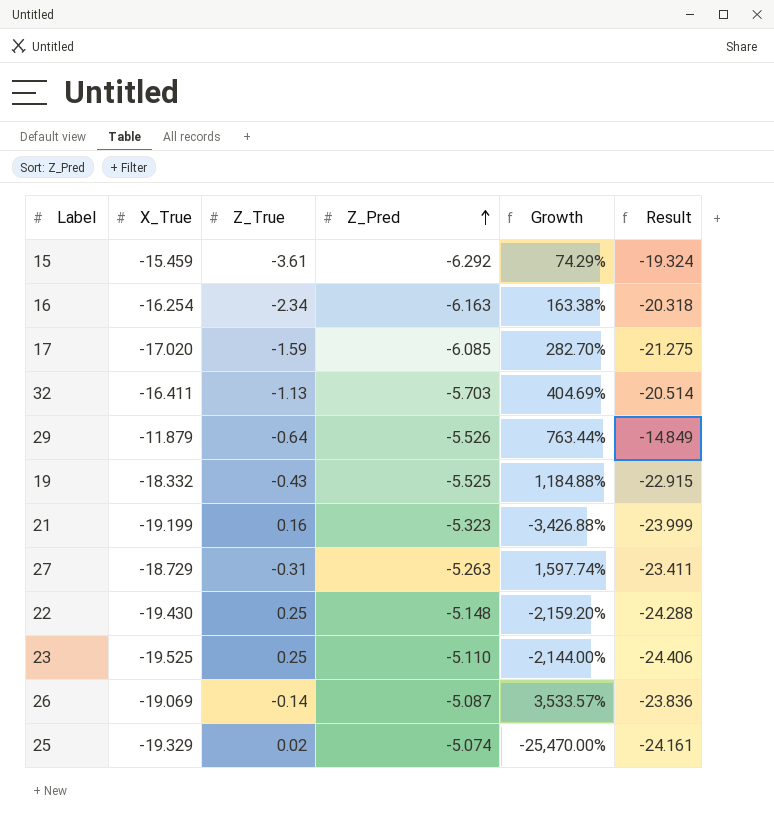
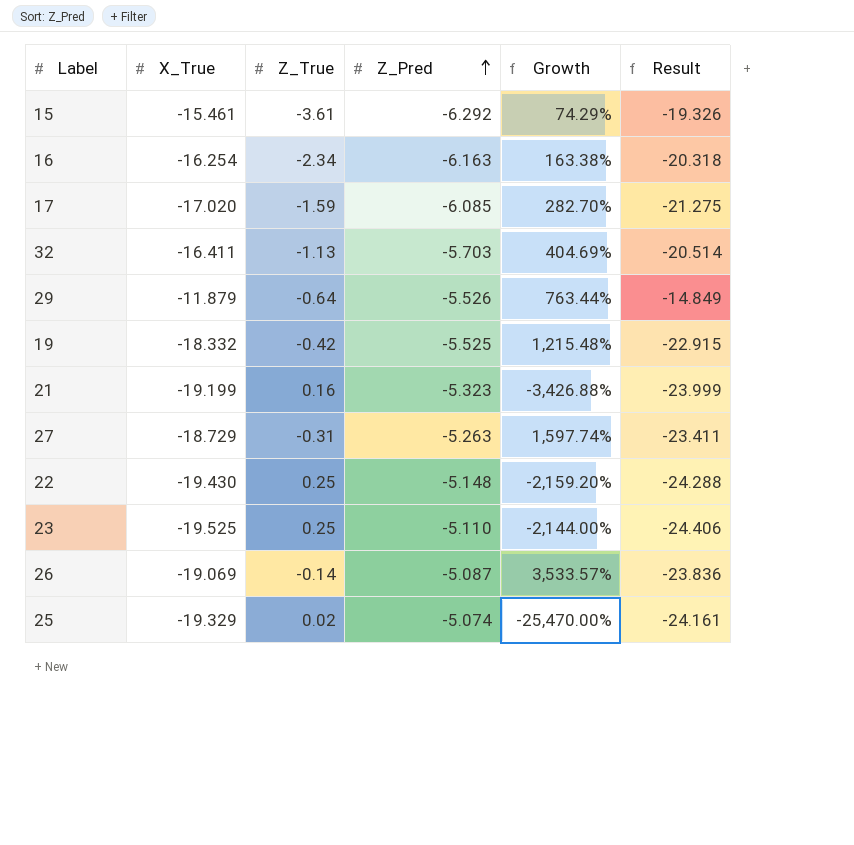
15 | X_True: -15.459 -> -15.461
15 | Result: -19.324 -> -19.326
19 | Z_True: -0.43 -> -0.42
19 | Growth: 1,184.88% -> 1,215.48%

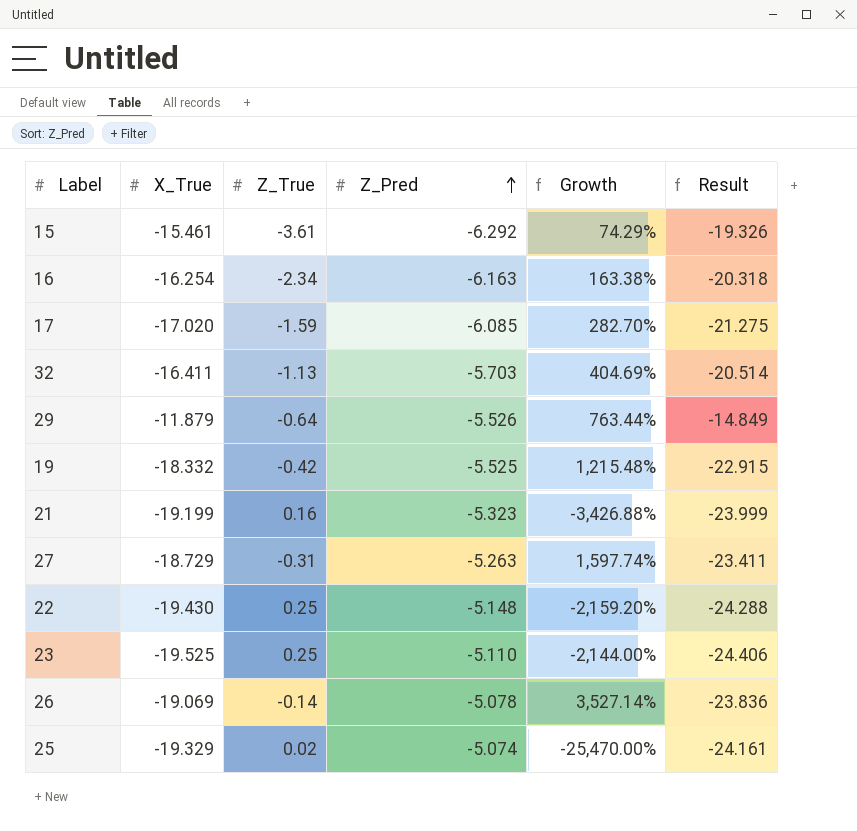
26 | Z_Pred: -5.087 -> -5.078
26 | Growth: 3,533.57% -> 3,527.14%

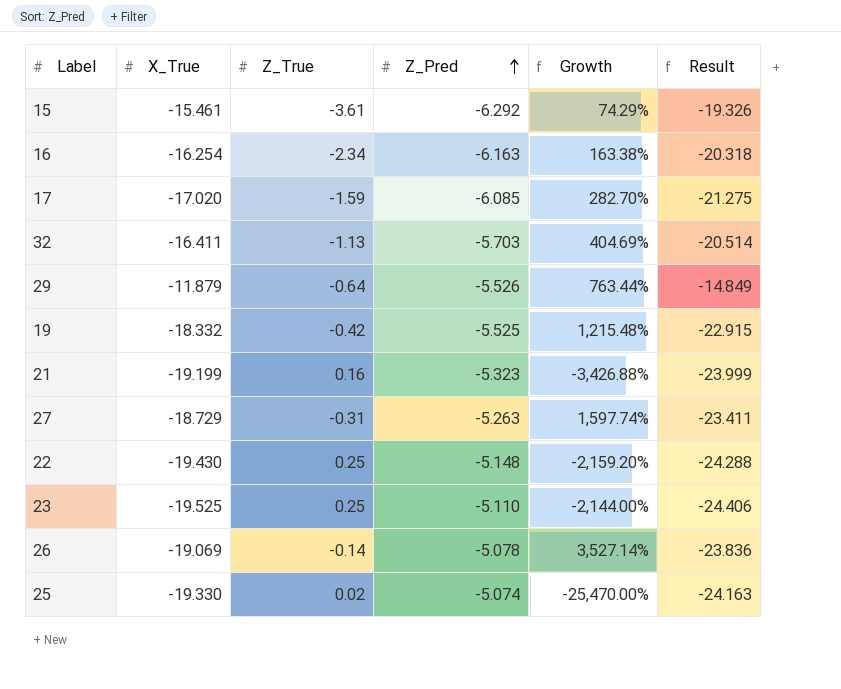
25 | X_True: -19.329 -> -19.330
25 | Result: -24.161 -> -24.163

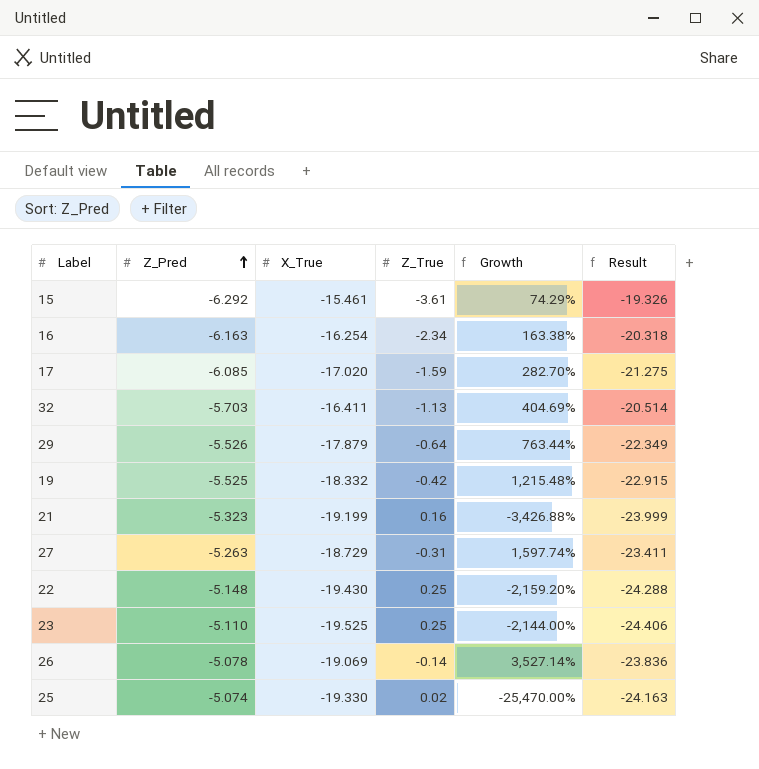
column Z_Pred | position: 4 -> 2
29 | X_True: -11.879 -> -17.879
29 | Result: -14.849 -> -22.349

